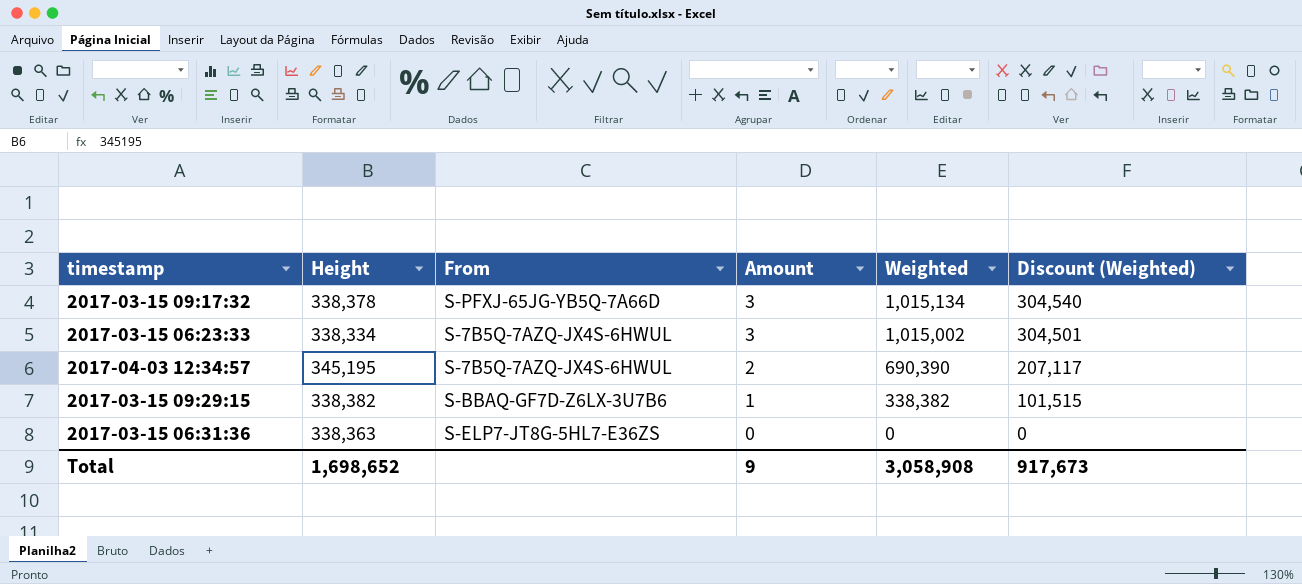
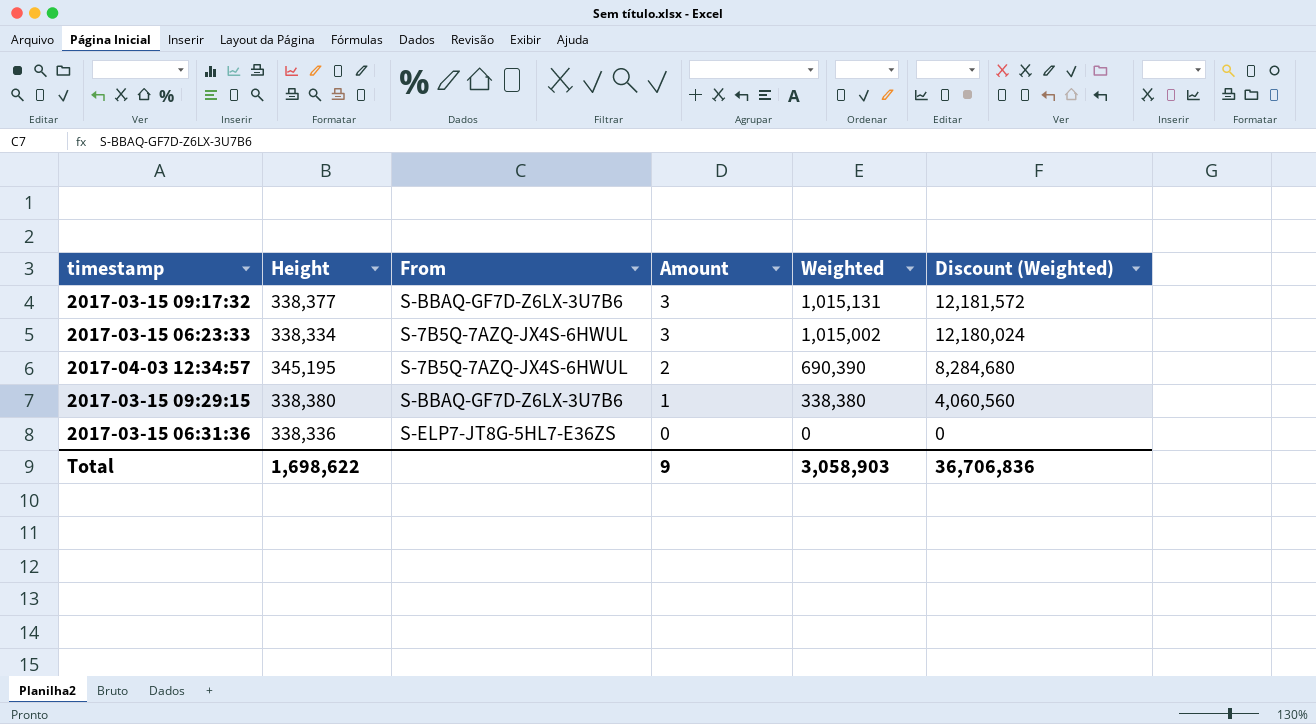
column Discount (Weighted) | formula: [Weighted] * 0.3 -> [Weighted] * 12
2017-03-15 09:17:32 | Height: 338,378 -> 338,377
2017-03-15 09:17:32 | From: S-PFXJ-65JG-YB5Q-7A66D -> S-BBAQ-GF7D-Z6LX-3U7B6
2017-03-15 09:17:32 | Weighted: 1,015,134 -> 1,015,131
2017-03-15 09:29:15 | Height: 338,382 -> 338,380
2017-03-15 09:29:15 | Weighted: 338,382 -> 338,380
2017-03-15 06:31:36 | Height: 338,363 -> 338,336
Total | Height: 1,698,652 -> 1,698,622
Total | Weighted: 3,058,908 -> 3,058,903
Total | Discount (Weighted): 917,673 -> 36,706,836

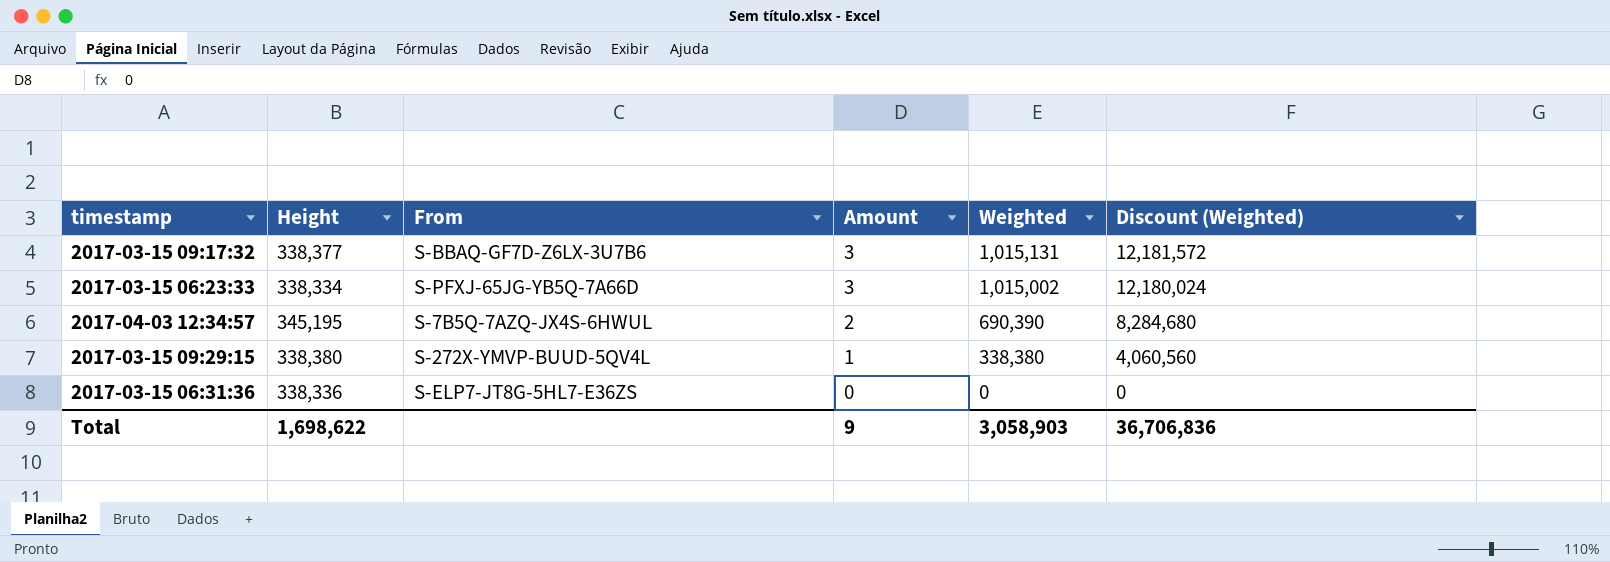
2017-03-15 06:23:33 | From: S-7B5Q-7AZQ-JX4S-6HWUL -> S-PFXJ-65JG-YB5Q-7A66D
2017-03-15 09:29:15 | From: S-BBAQ-GF7D-Z6LX-3U7B6 -> S-272X-YMVP-BUUD-5QV4L

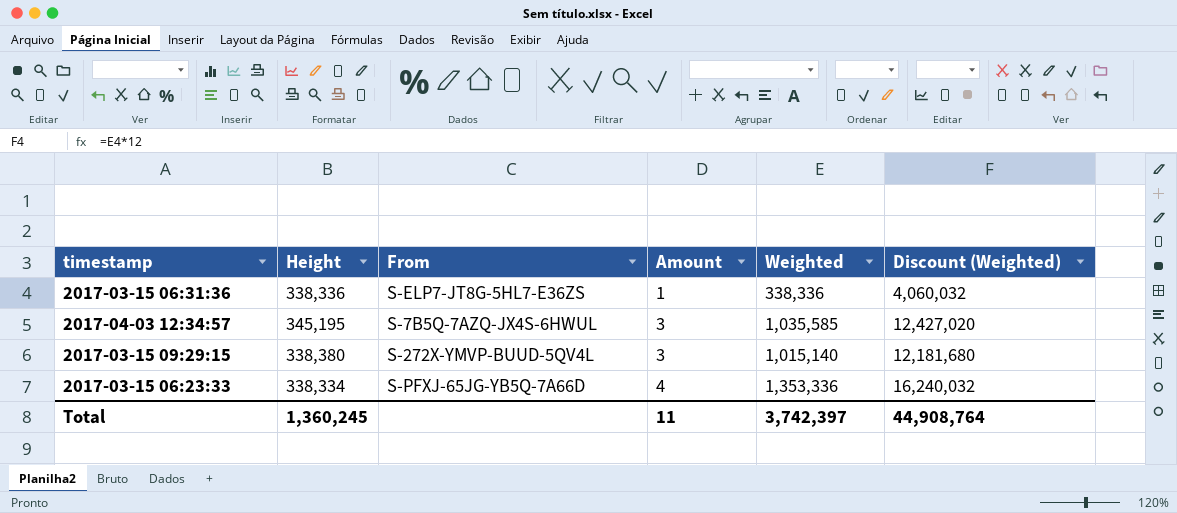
row order: Amount descending -> Amount ascending
row 2017-03-15 09:17:32: 338,377 | S-BBAQ-GF7D-Z6LX-3U7B6 | 3 | 1,015,131 | 12,181,572 -> none
2017-03-15 06:31:36 | Amount: 0 -> 1
2017-03-15 06:31:36 | Weighted: 0 -> 338,336
2017-03-15 06:31:36 | Discount (Weighted): 0 -> 4,060,032
2017-04-03 12:34:57 | Amount: 2 -> 3
2017-04-03 12:34:57 | Weighted: 690,390 -> 1,035,585
2017-04-03 12:34:57 | Discount (Weighted): 8,284,680 -> 12,427,020
2017-03-15 09:29:15 | Amount: 1 -> 3
2017-03-15 09:29:15 | Weighted: 338,380 -> 1,015,140
2017-03-15 09:29:15 | Discount (Weighted): 4,060,560 -> 12,181,680
2017-03-15 06:23:33 | Amount: 3 -> 4
2017-03-15 06:23:33 | Weighted: 1,015,002 -> 1,353,336
2017-03-15 06:23:33 | Discount (Weighted): 12,180,024 -> 16,240,032
Total | Height: 1,698,622 -> 1,360,245
Total | Amount: 9 -> 11
Total | Weighted: 3,058,903 -> 3,742,397
Total | Discount (Weighted): 36,706,836 -> 44,908,764

